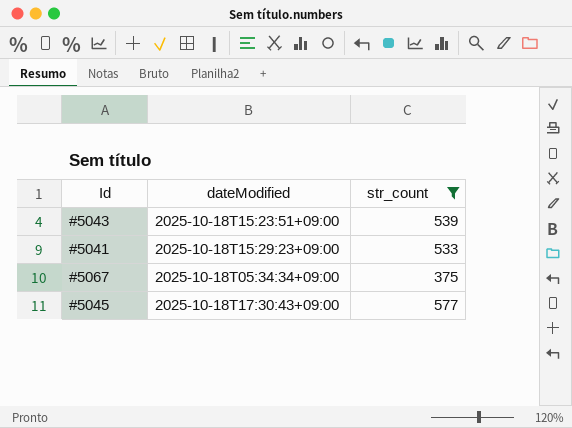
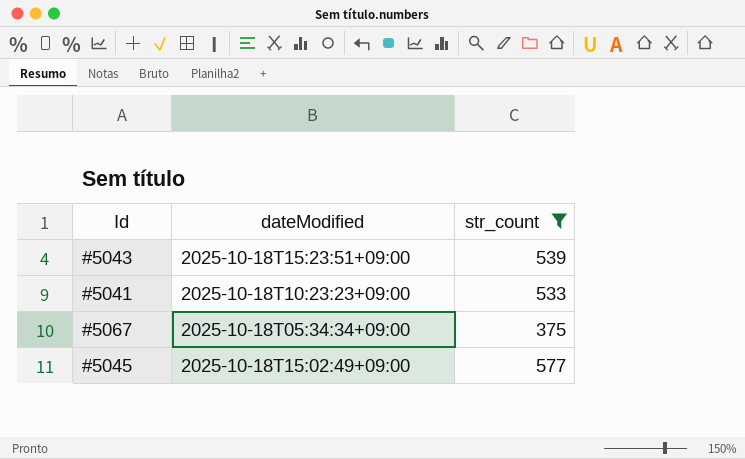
#5041 | dateModified: 2025-10-18T15:29:23+09:00 -> 2025-10-18T10:23:23+09:00
#5045 | dateModified: 2025-10-18T17:30:43+09:00 -> 2025-10-18T15:02:49+09:00

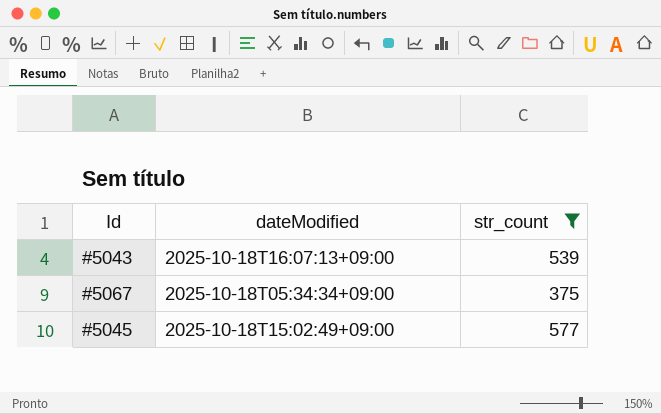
row #5041: 2025-10-18T10:23:23+09:00 | 533 -> none
#5043 | dateModified: 2025-10-18T15:23:51+09:00 -> 2025-10-18T16:07:13+09:00

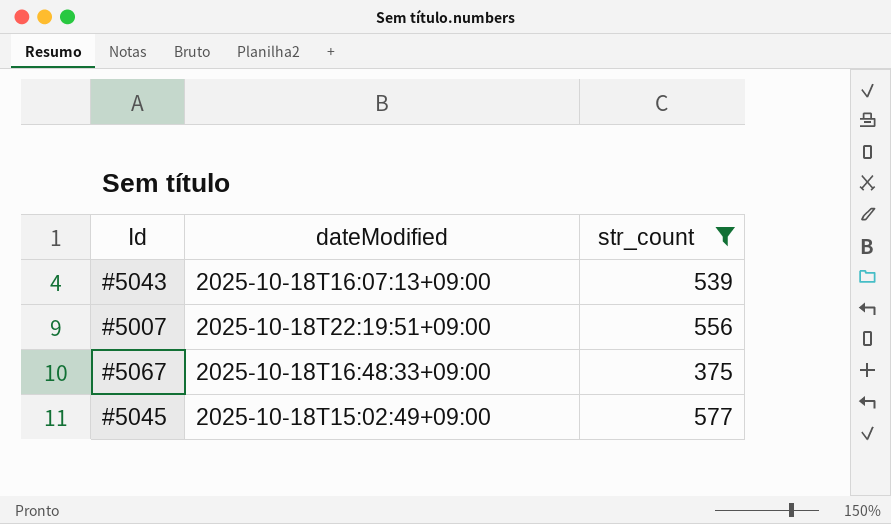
row #5007: none -> 2025-10-18T22:19:51+09:00 | 556
#5067 | dateModified: 2025-10-18T05:34:34+09:00 -> 2025-10-18T16:48:33+09:00

